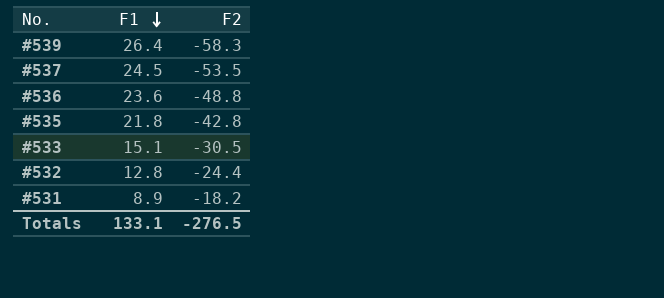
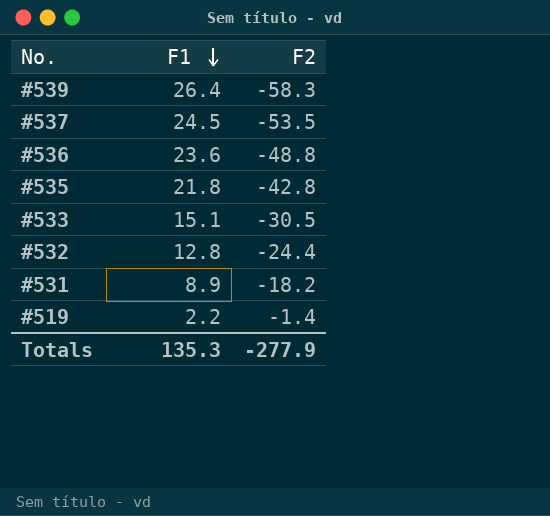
row #519: none -> 2.2 | -1.4
Totals | F1: 133.1 -> 135.3
Totals | F2: -276.5 -> -277.9

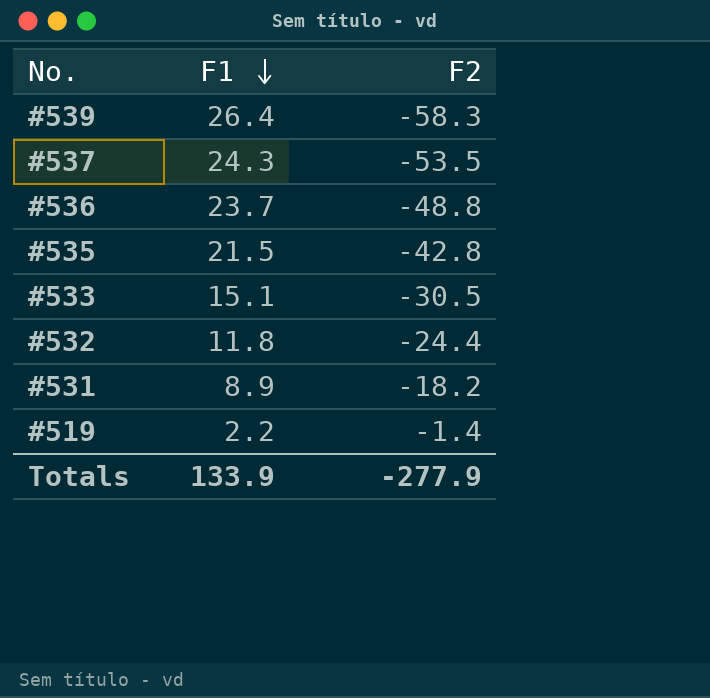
#537 | F1: 24.5 -> 24.3
#536 | F1: 23.6 -> 23.7
#535 | F1: 21.8 -> 21.5
#532 | F1: 12.8 -> 11.8
Totals | F1: 135.3 -> 133.9

